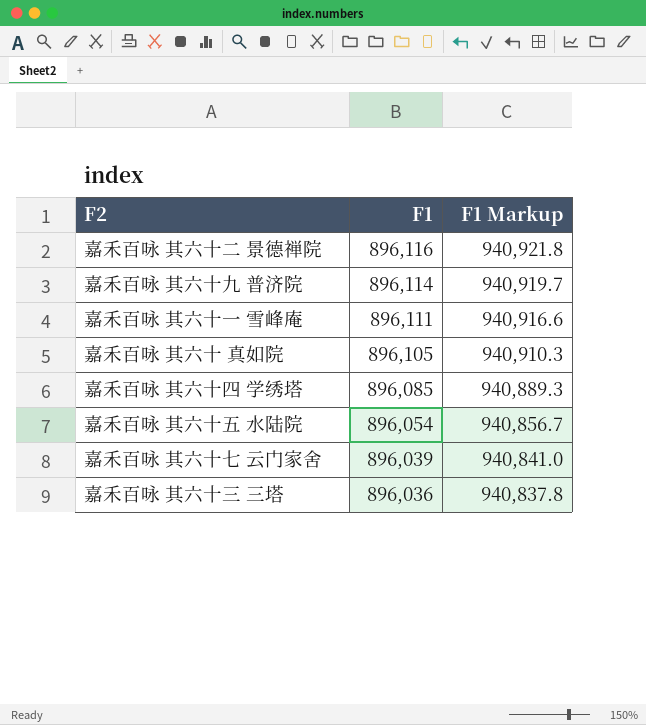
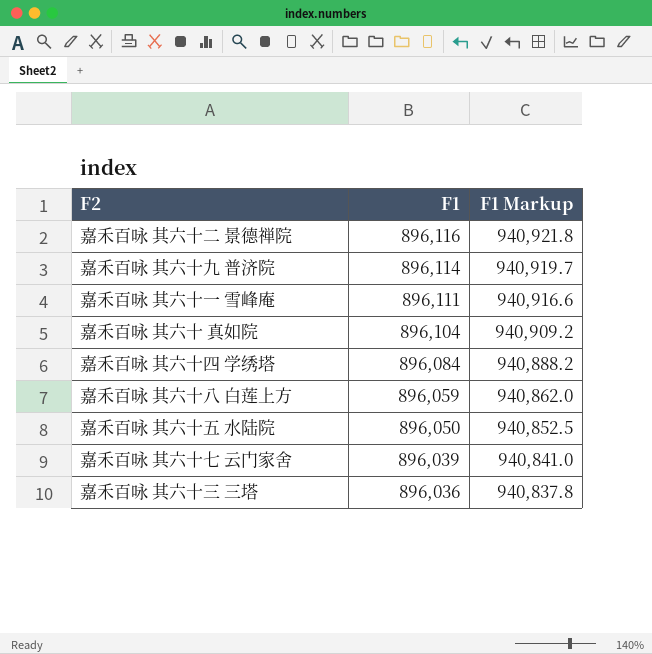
嘉禾百咏 其六十 真如院 | F1: 896,105 -> 896,104
嘉禾百咏 其六十 真如院 | F1 Markup: 940,910.3 -> 940,909.2
嘉禾百咏 其六十四 学绣塔 | F1: 896,085 -> 896,084
嘉禾百咏 其六十四 学绣塔 | F1 Markup: 940,889.3 -> 940,888.2
row 嘉禾百咏 其六十八 白莲上方: none -> 896,059 | 940,862.0
嘉禾百咏 其六十五 水陆院 | F1: 896,054 -> 896,050
嘉禾百咏 其六十五 水陆院 | F1 Markup: 940,856.7 -> 940,852.5

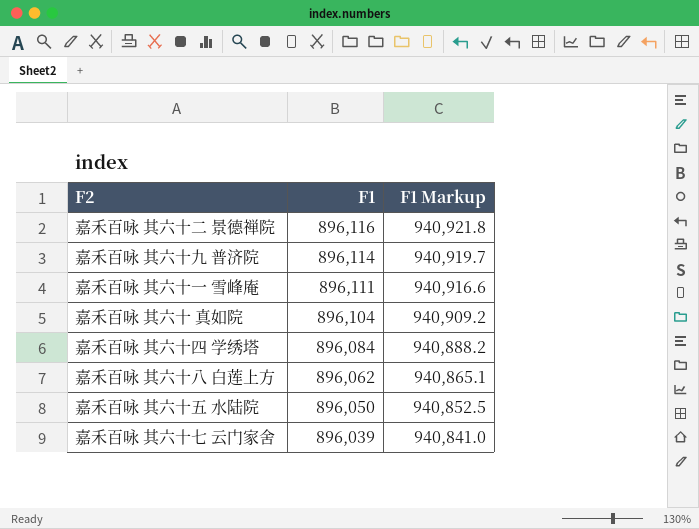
row 嘉禾百咏 其六十三 三塔: 896,036 | 940,837.8 -> none
嘉禾百咏 其六十八 白莲上方 | F1: 896,059 -> 896,062
嘉禾百咏 其六十八 白莲上方 | F1 Markup: 940,862.0 -> 940,865.1

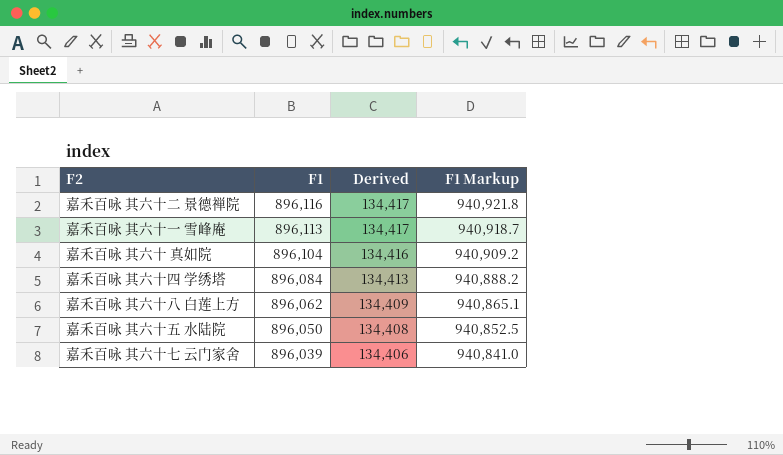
column Derived | formula: none -> [F1] * 0.15
row 嘉禾百咏 其六十九 普济院: 896,114 | 940,919.7 -> none
嘉禾百咏 其六十一 雪峰庵 | F1: 896,111 -> 896,113
嘉禾百咏 其六十一 雪峰庵 | F1 Markup: 940,916.6 -> 940,918.7

